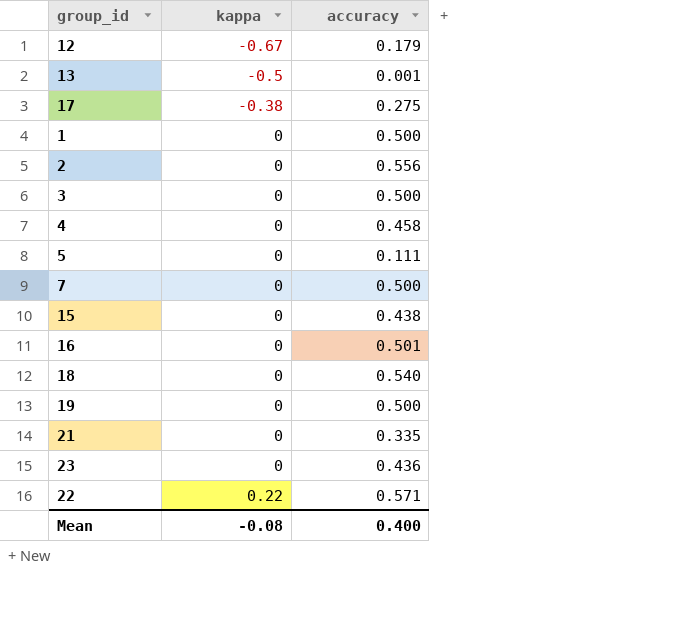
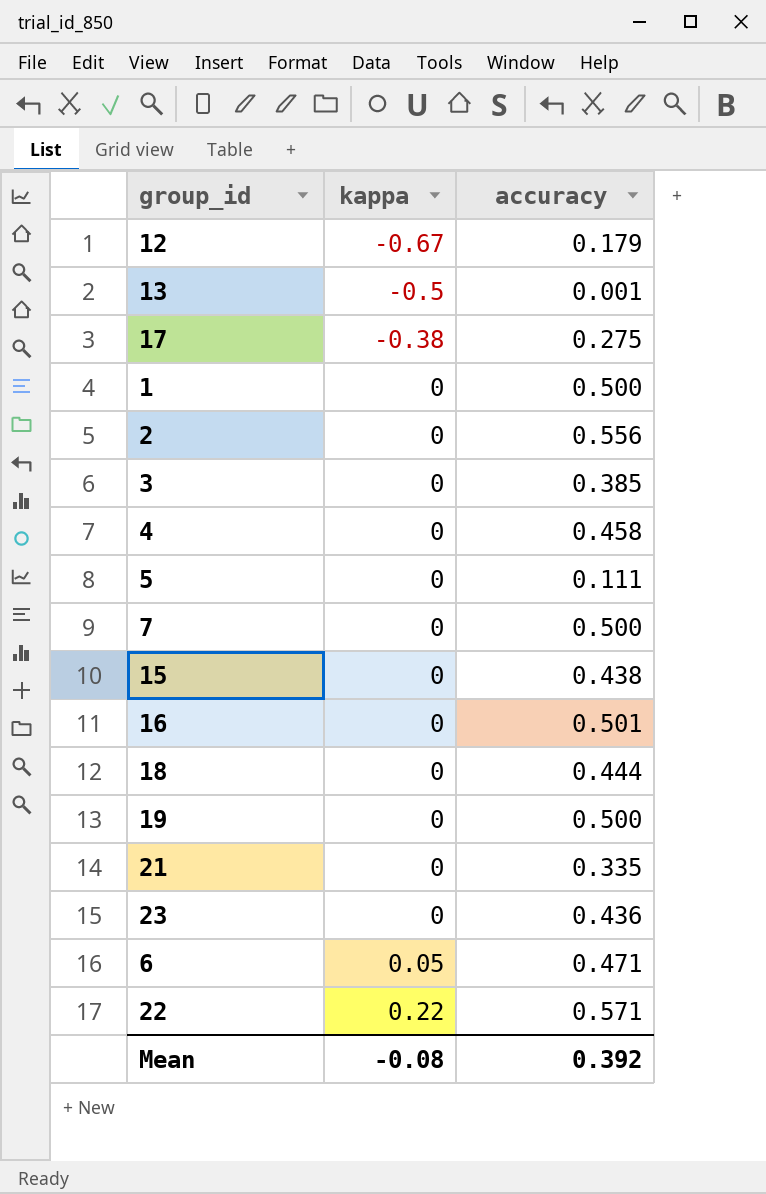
3 | accuracy: 0.500 -> 0.385
18 | accuracy: 0.540 -> 0.444
row 6: none -> 0.05 | 0.471
Mean | accuracy: 0.400 -> 0.392

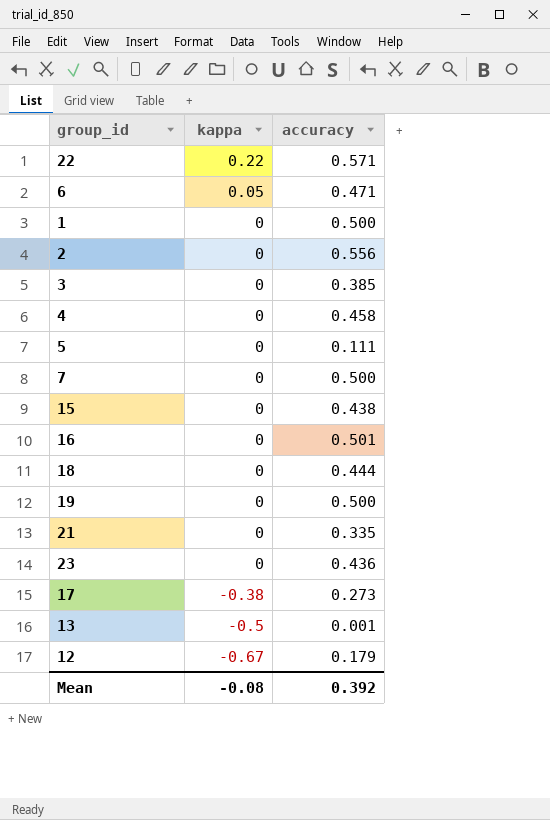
row order: kappa ascending -> kappa descending
17 | accuracy: 0.275 -> 0.273

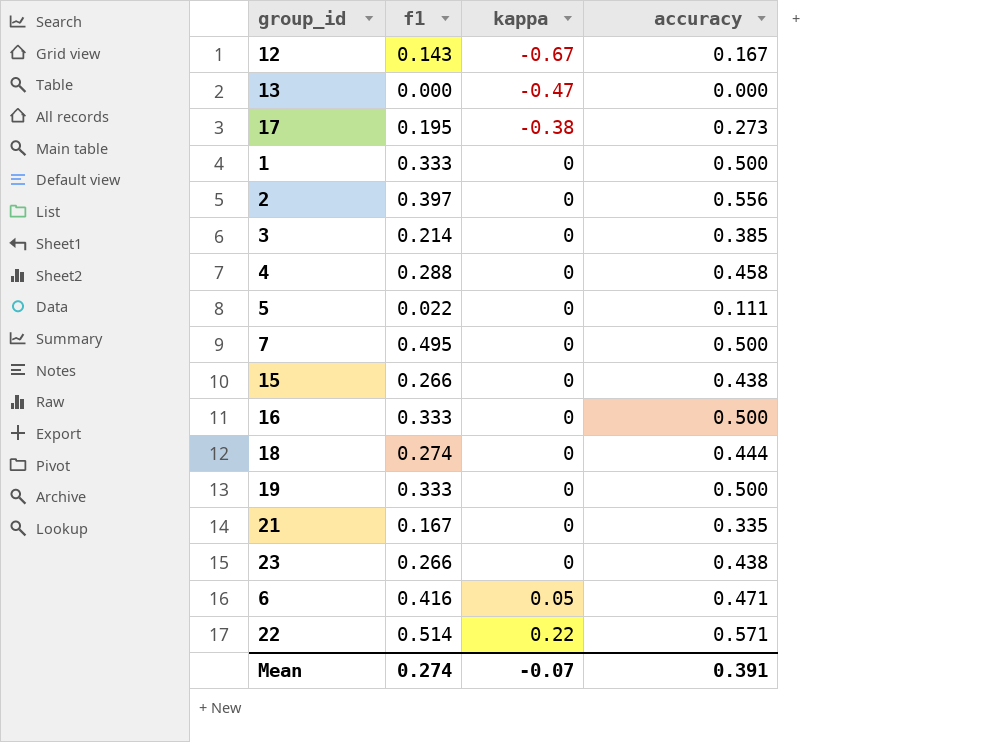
row order: kappa descending -> kappa ascending
column f1 | position: none -> 2
12 | accuracy: 0.179 -> 0.167
13 | kappa: -0.5 -> -0.47
13 | accuracy: 0.001 -> 0.000
16 | accuracy: 0.501 -> 0.500
23 | accuracy: 0.436 -> 0.438
Mean | kappa: -0.08 -> -0.07
Mean | accuracy: 0.392 -> 0.391

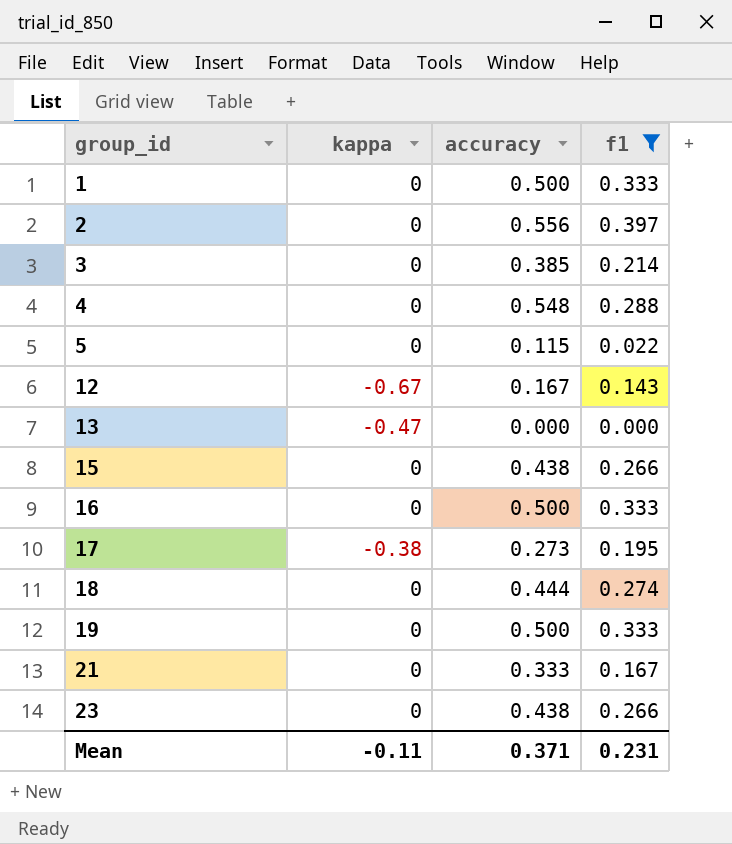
filter: none -> f1 <= 0.397
row order: kappa ascending -> group_id ascending
column f1 | position: 2 -> 4
4 | accuracy: 0.458 -> 0.548
5 | accuracy: 0.111 -> 0.115
21 | accuracy: 0.335 -> 0.333
Mean | kappa: -0.07 -> -0.11
Mean | accuracy: 0.391 -> 0.371
Mean | f1: 0.274 -> 0.231

